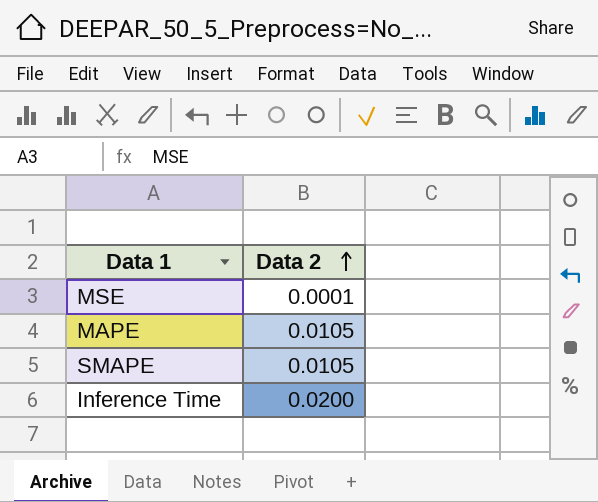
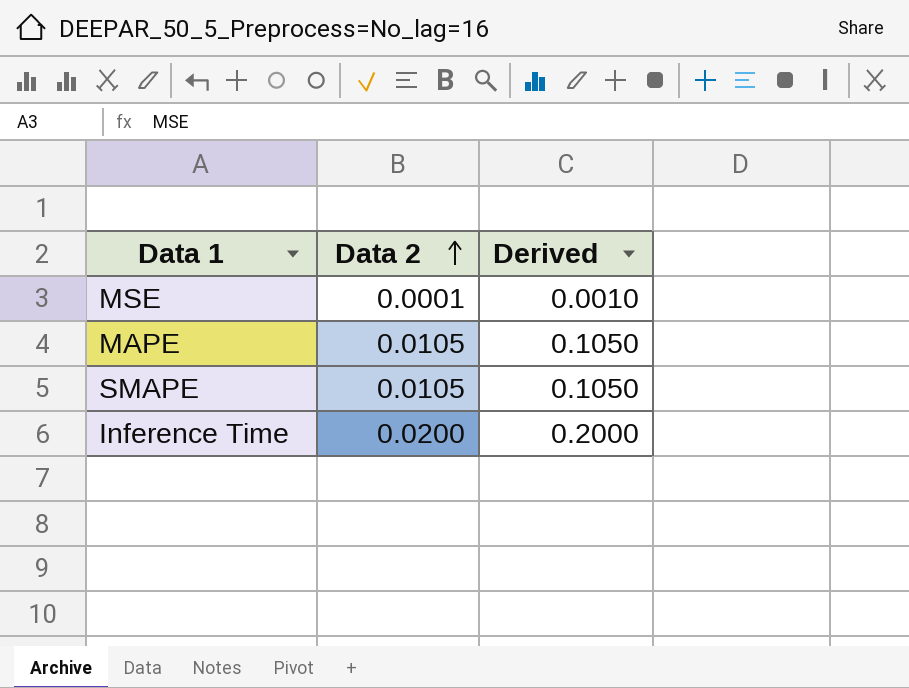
column Derived | formula: none -> [Data 2] * 10

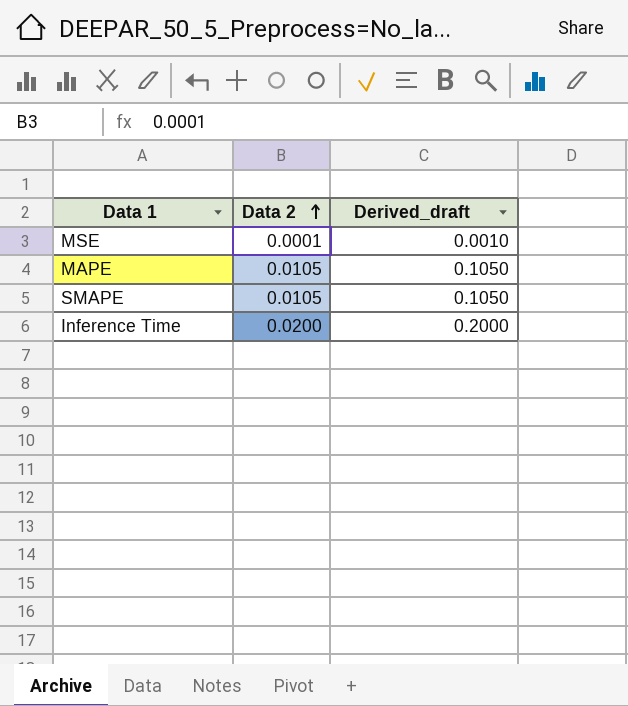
column name: Derived -> Derived_draft

